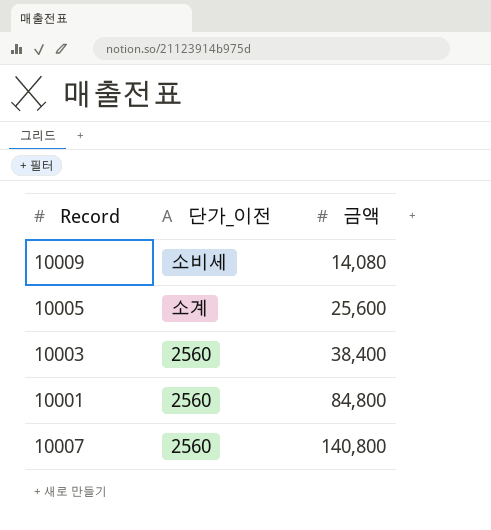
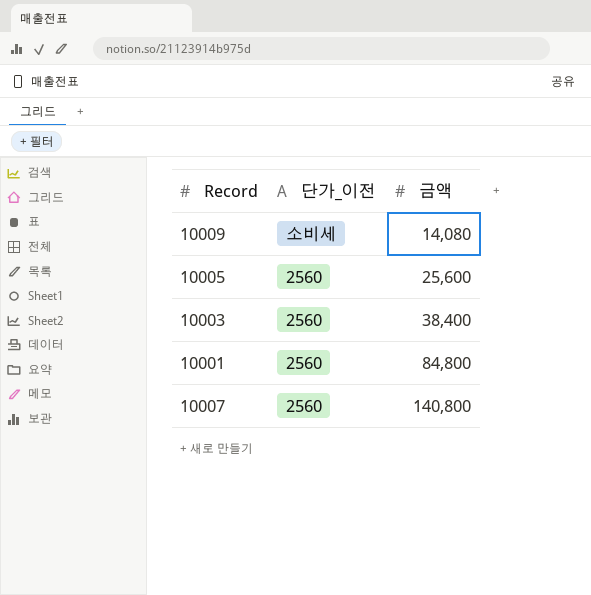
10005 | 단가_이전: 소계 -> 2560

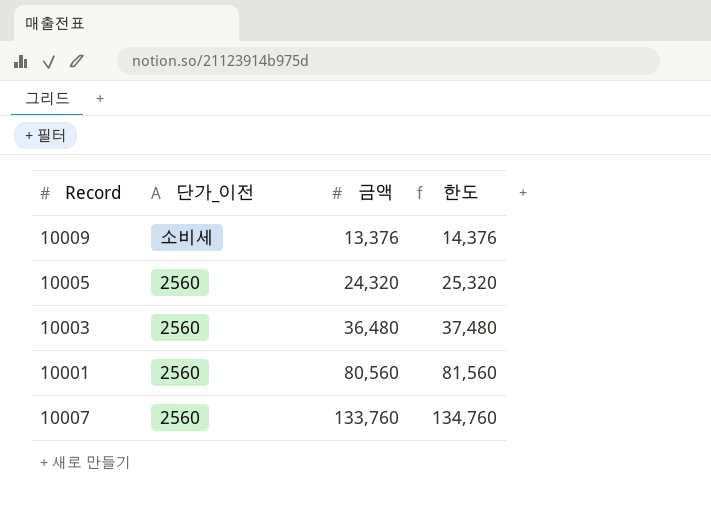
column 한도 | formula: none -> [금액] + 1000
10009 | 금액: 14,080 -> 13,376
10005 | 금액: 25,600 -> 24,320
10003 | 금액: 38,400 -> 36,480
10001 | 금액: 84,800 -> 80,560
10007 | 금액: 140,800 -> 133,760

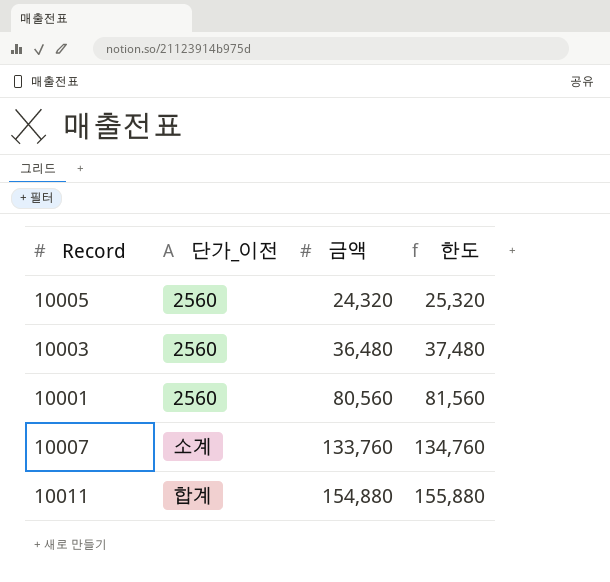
row 10009: 소비세 | 13,376 | 14,376 -> none
10007 | 단가_이전: 2560 -> 소계
row 10011: none -> 합계 | 154,880 | 155,880

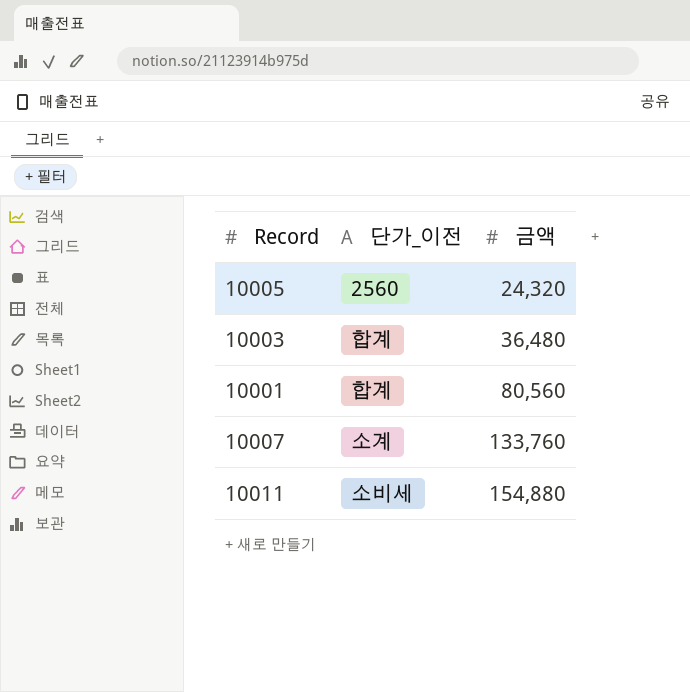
column 한도 | formula: [금액] + 1000 -> none
10003 | 단가_이전: 2560 -> 합계
10001 | 단가_이전: 2560 -> 합계
10011 | 단가_이전: 합계 -> 소비세

